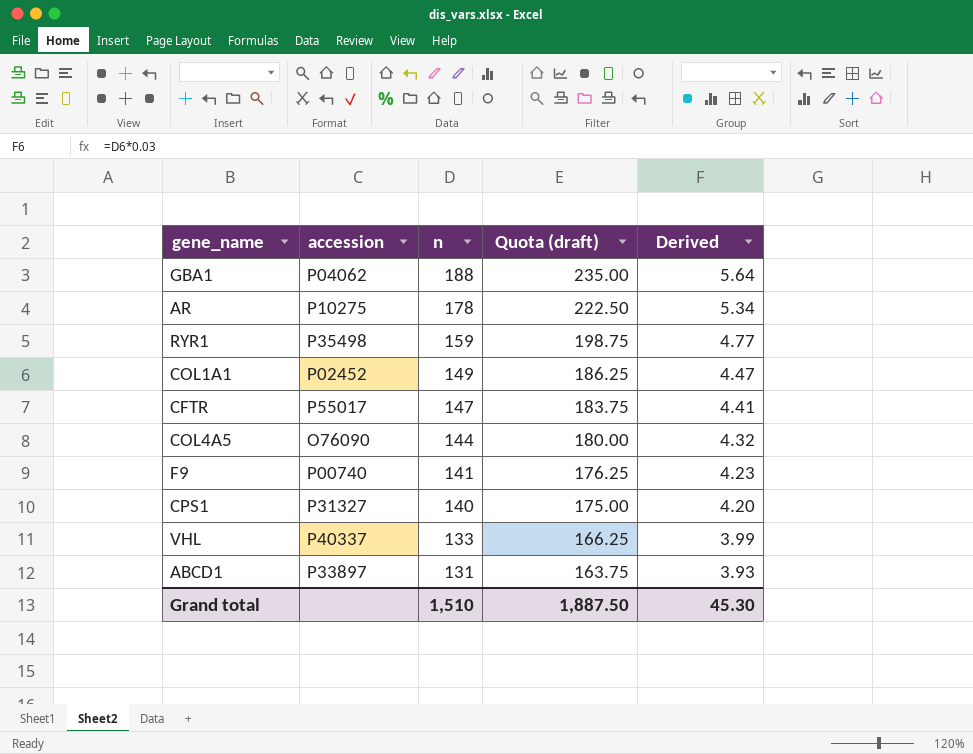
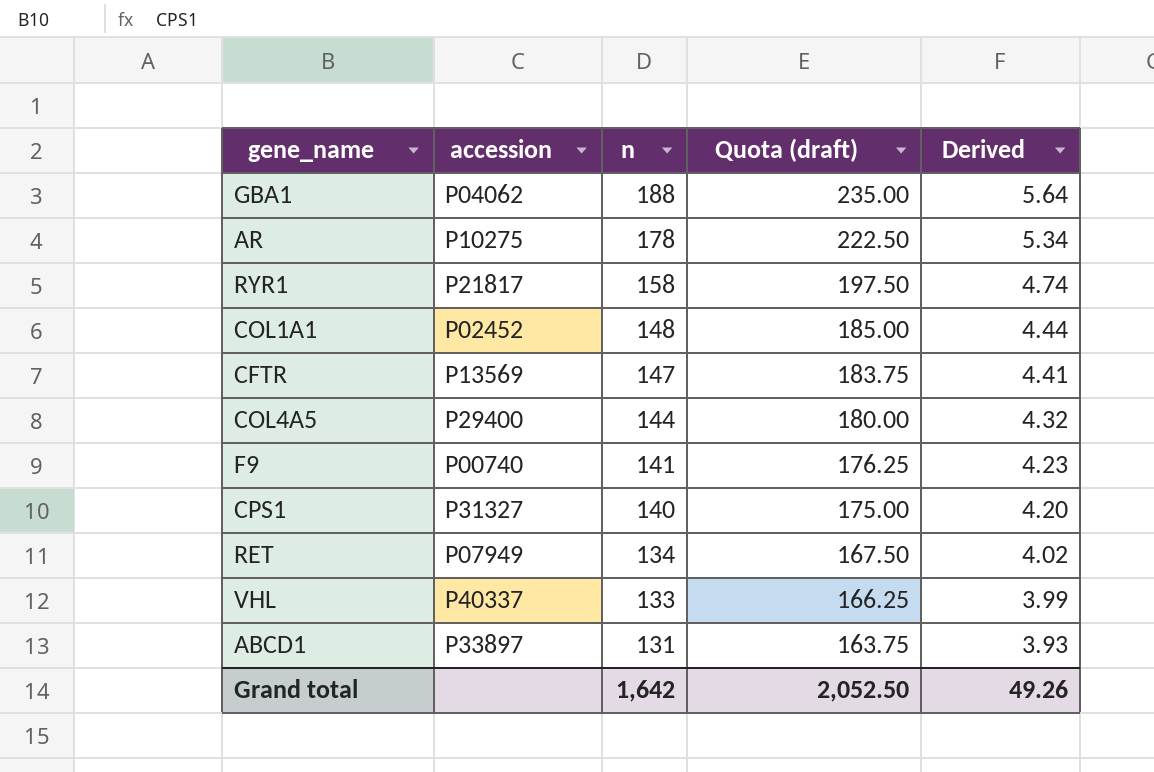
RYR1 | accession: P35498 -> P21817
RYR1 | n: 159 -> 158
RYR1 | Quota (draft): 198.75 -> 197.50
RYR1 | Derived: 4.77 -> 4.74
COL1A1 | n: 149 -> 148
COL1A1 | Quota (draft): 186.25 -> 185.00
COL1A1 | Derived: 4.47 -> 4.44
CFTR | accession: P55017 -> P13569
COL4A5 | accession: O76090 -> P29400
row RET: none -> P07949 | 134 | 167.50 | 4.02
Grand total | n: 1,510 -> 1,642
Grand total | Quota (draft): 1,887.50 -> 2,052.50
Grand total | Derived: 45.30 -> 49.26

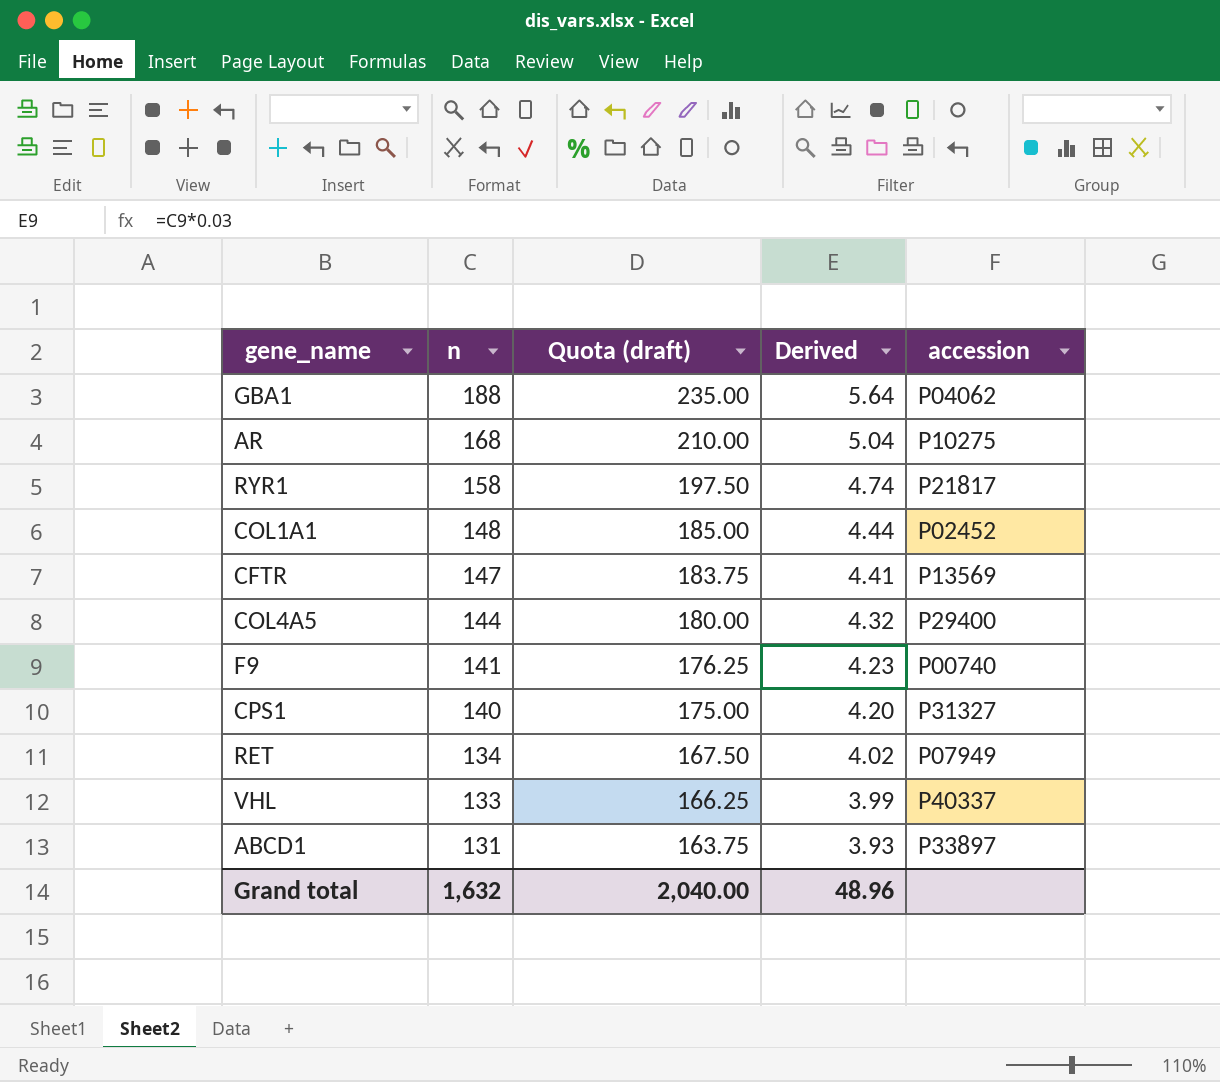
column accession | position: 2 -> 5
AR | n: 178 -> 168
AR | Quota (draft): 222.50 -> 210.00
AR | Derived: 5.34 -> 5.04
Grand total | n: 1,642 -> 1,632
Grand total | Quota (draft): 2,052.50 -> 2,040.00
Grand total | Derived: 49.26 -> 48.96

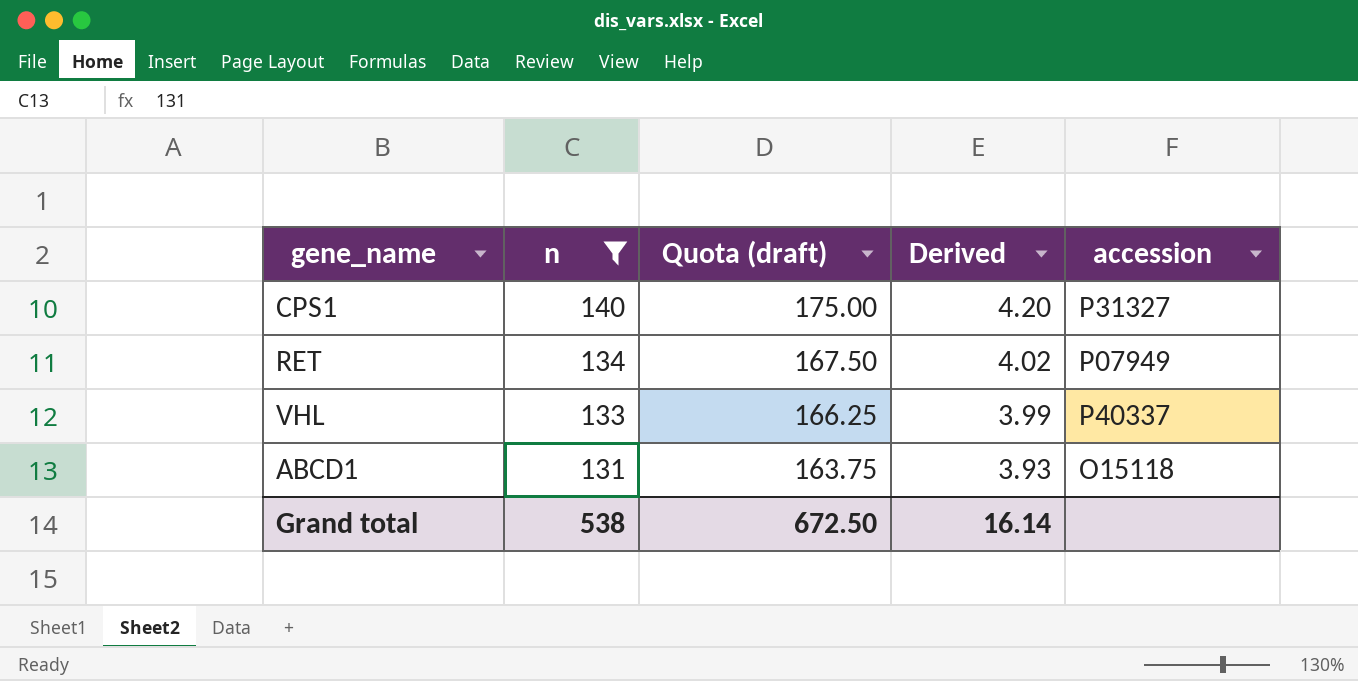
filter: none -> n <= 140
ABCD1 | accession: P33897 -> O15118
Grand total | n: 1,632 -> 538
Grand total | Quota (draft): 2,040.00 -> 672.50
Grand total | Derived: 48.96 -> 16.14

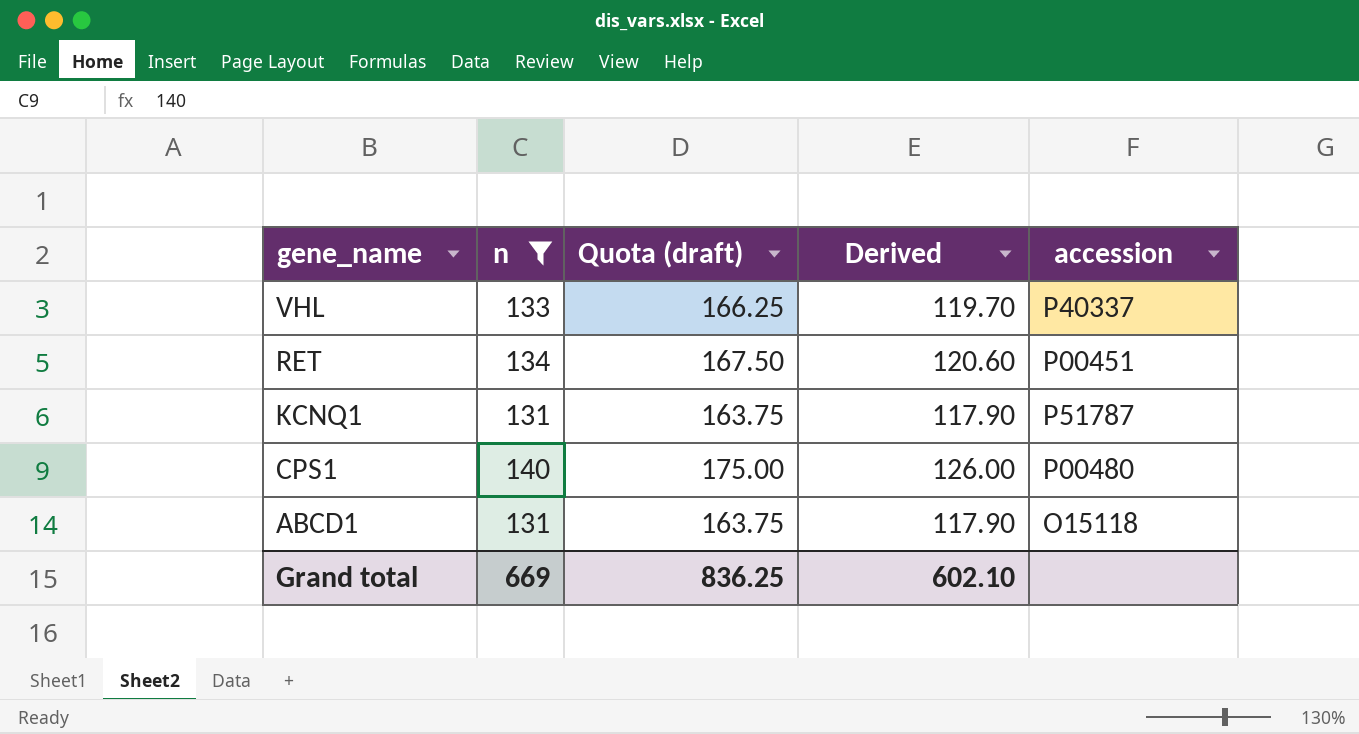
row order: n descending -> gene_name descending
column Derived | formula: [n] * 0.03 -> [n] * 0.9
RET | accession: P07949 -> P00451
row KCNQ1: none -> 131 | 163.75 | 117.90 | P51787
CPS1 | accession: P31327 -> P00480
Grand total | n: 538 -> 669
Grand total | Quota (draft): 672.50 -> 836.25
Grand total | Derived: 16.14 -> 602.10

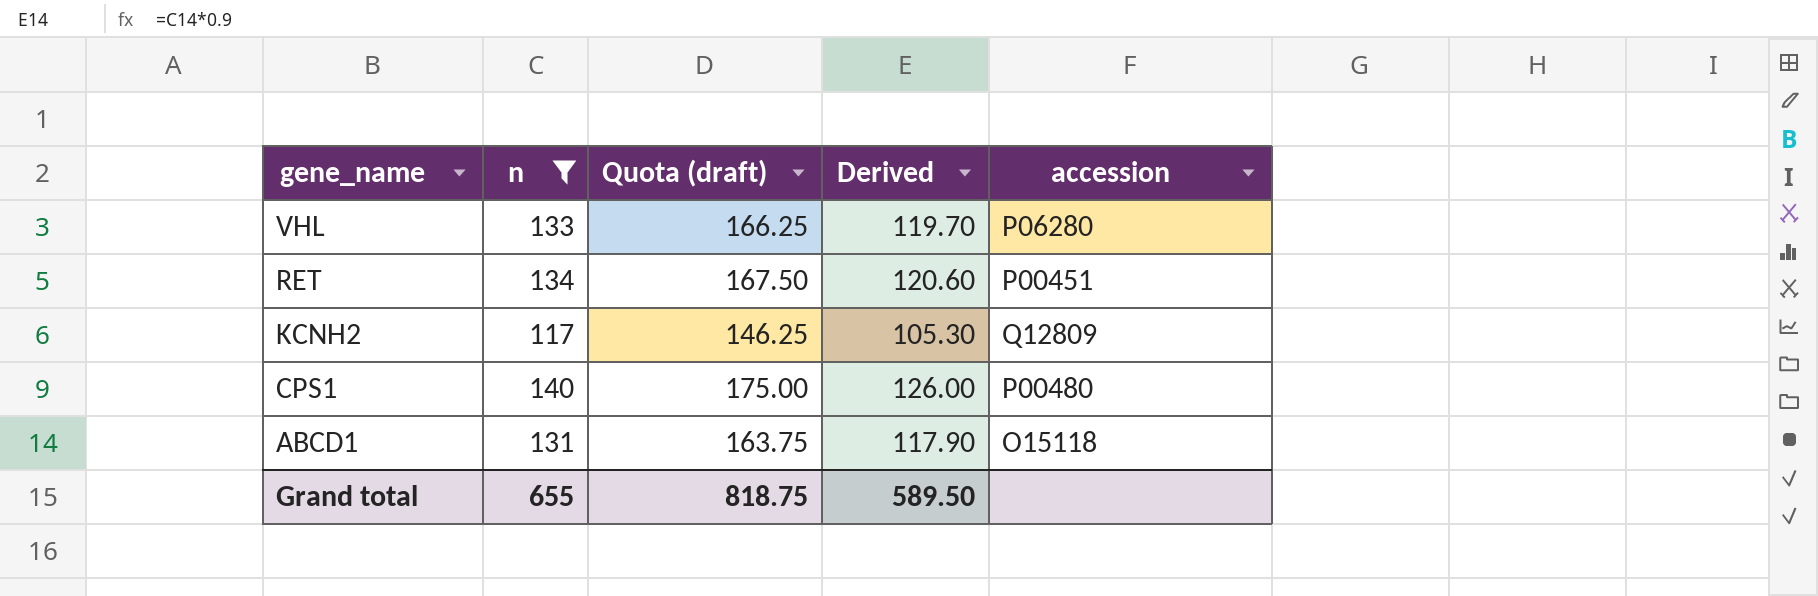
row KCNQ1: 131 | 163.75 | 117.90 | P51787 -> none
VHL | accession: P40337 -> P06280
row KCNH2: none -> 117 | 146.25 | 105.30 | Q12809
Grand total | n: 669 -> 655
Grand total | Quota (draft): 836.25 -> 818.75
Grand total | Derived: 602.10 -> 589.50

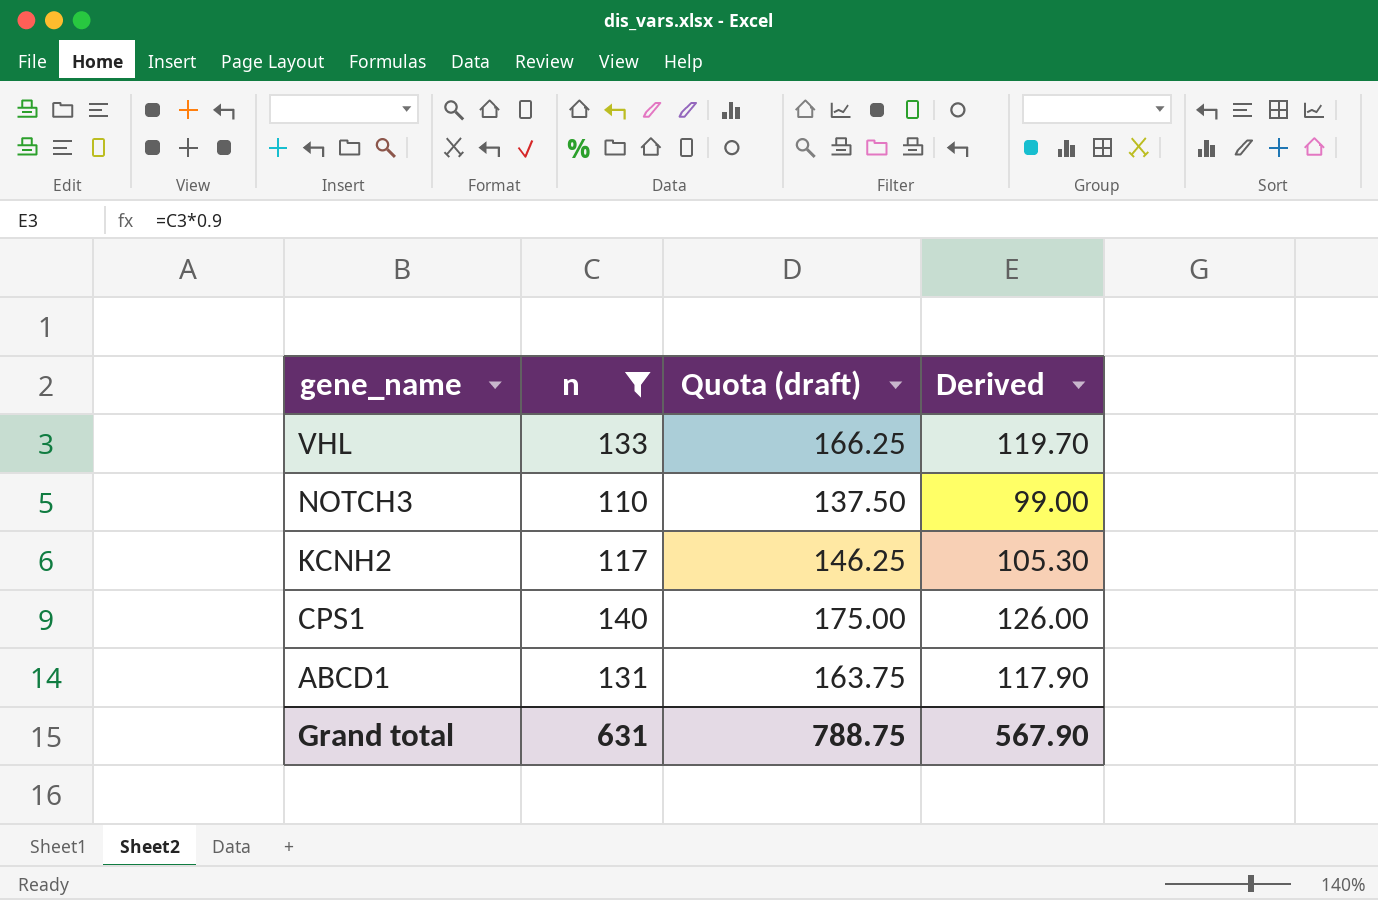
column accession | position: 5 -> none
row RET: 134 | 167.50 | 120.60 | P00451 -> none
row NOTCH3: none -> 110 | 137.50 | 99.00
Grand total | n: 655 -> 631
Grand total | Quota (draft): 818.75 -> 788.75
Grand total | Derived: 589.50 -> 567.90

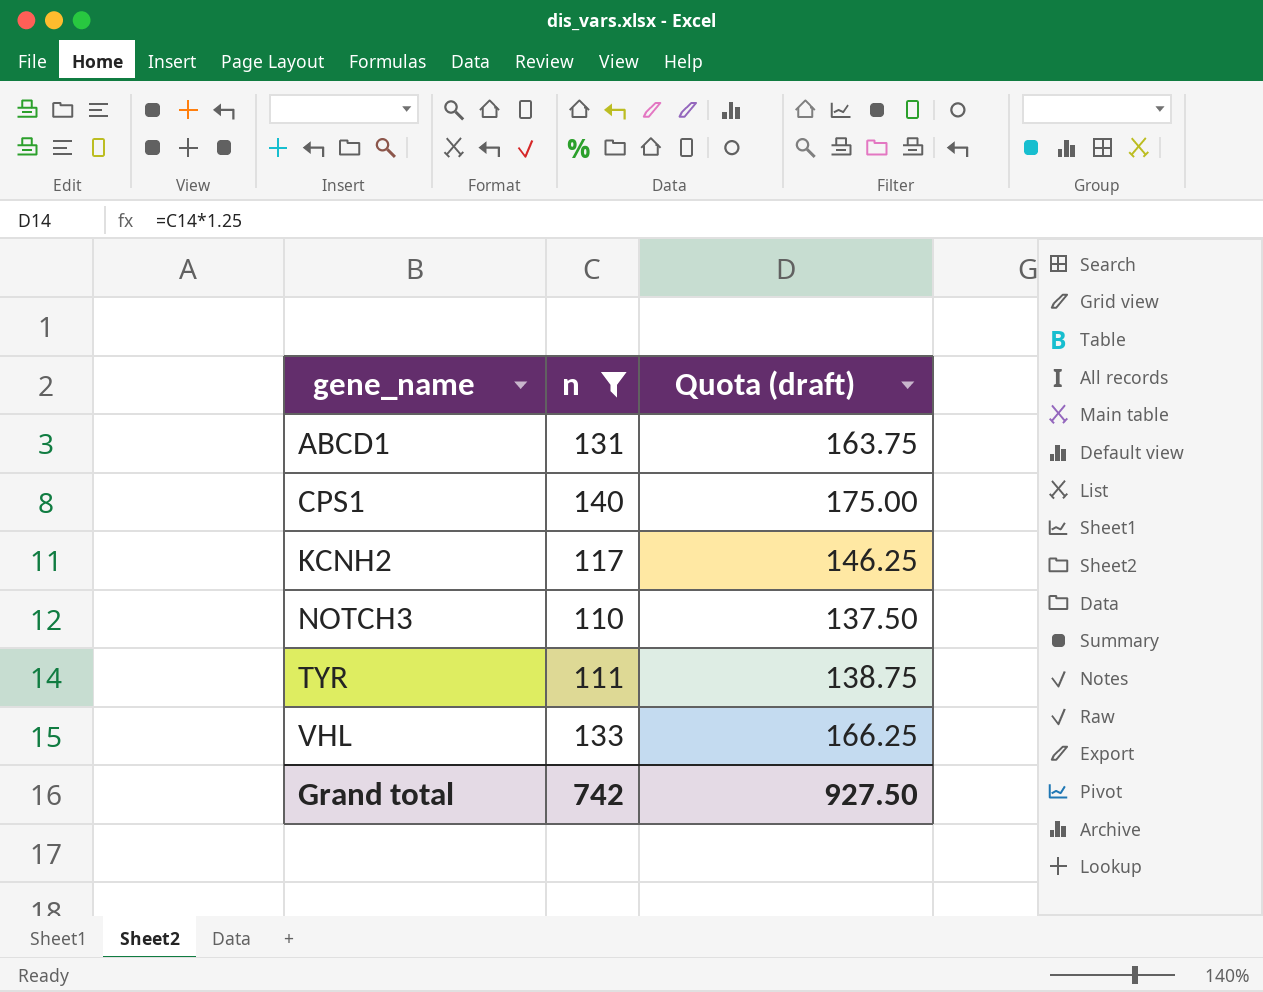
row order: gene_name descending -> gene_name ascending
column Derived | formula: [n] * 0.9 -> none
row TYR: none -> 111 | 138.75
Grand total | n: 631 -> 742
Grand total | Quota (draft): 788.75 -> 927.50

